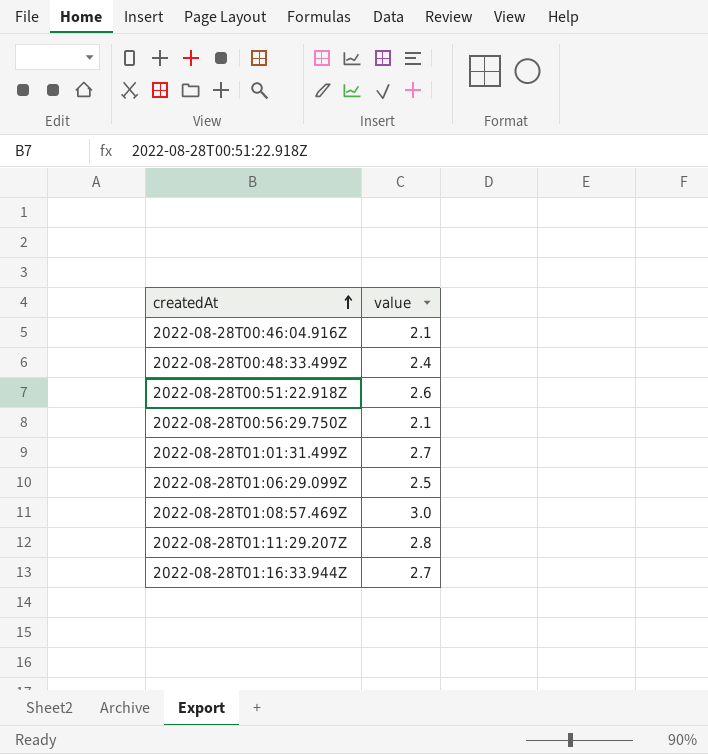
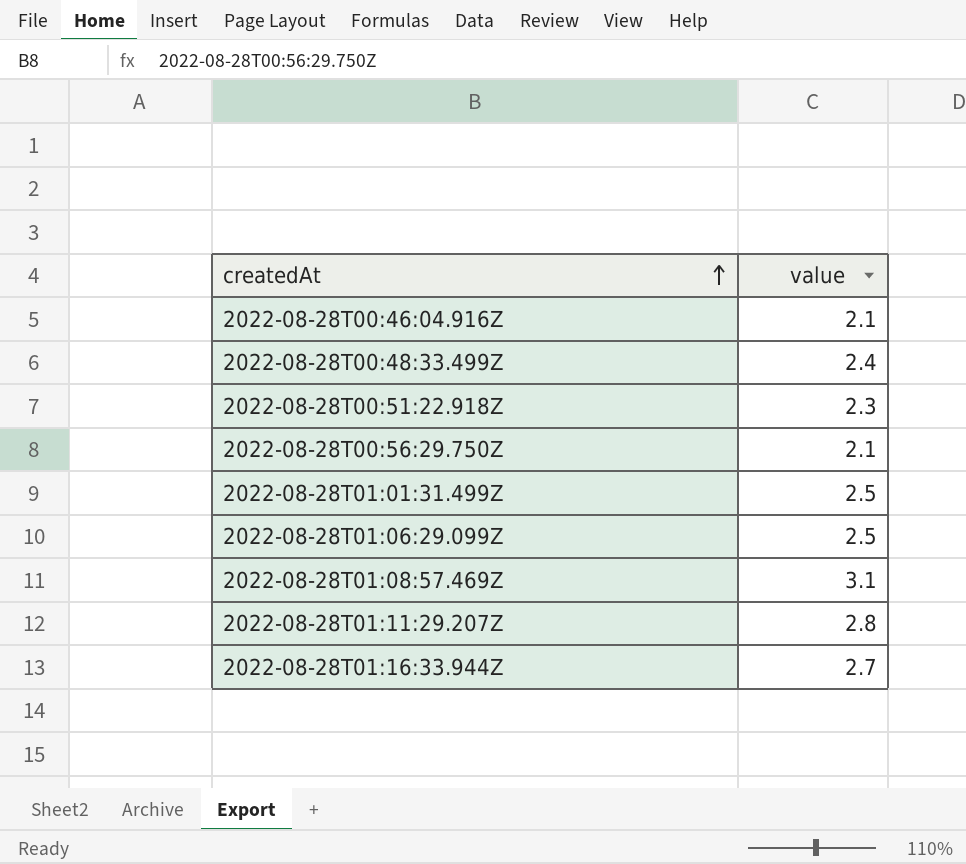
2022-08-28T00:51:22.918Z | value: 2.6 -> 2.3
2022-08-28T01:01:31.499Z | value: 2.7 -> 2.5
2022-08-28T01:08:57.469Z | value: 3.0 -> 3.1

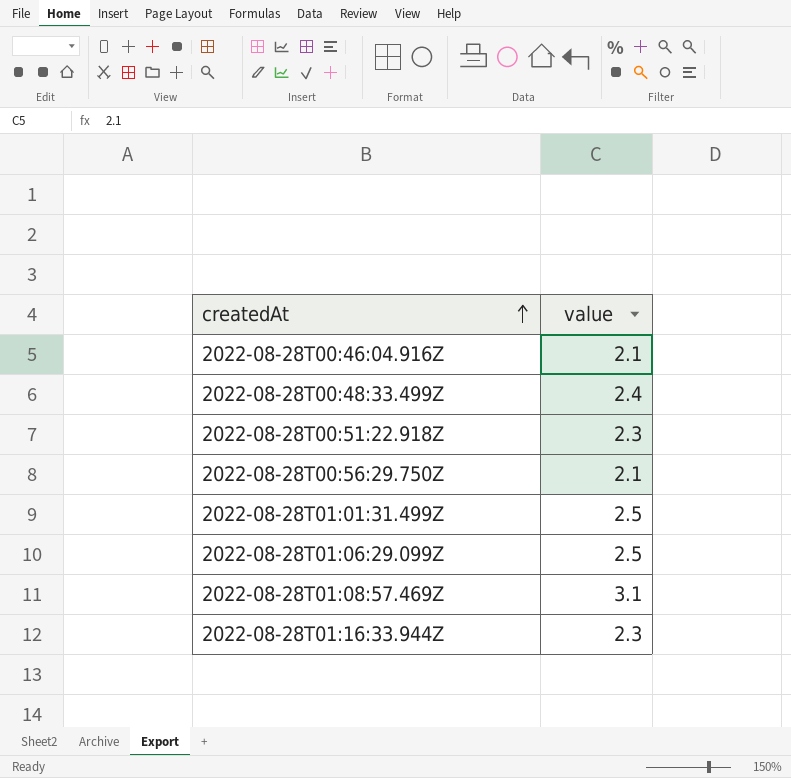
row 2022-08-28T01:11:29.207Z: 2.8 -> none
2022-08-28T01:16:33.944Z | value: 2.7 -> 2.3

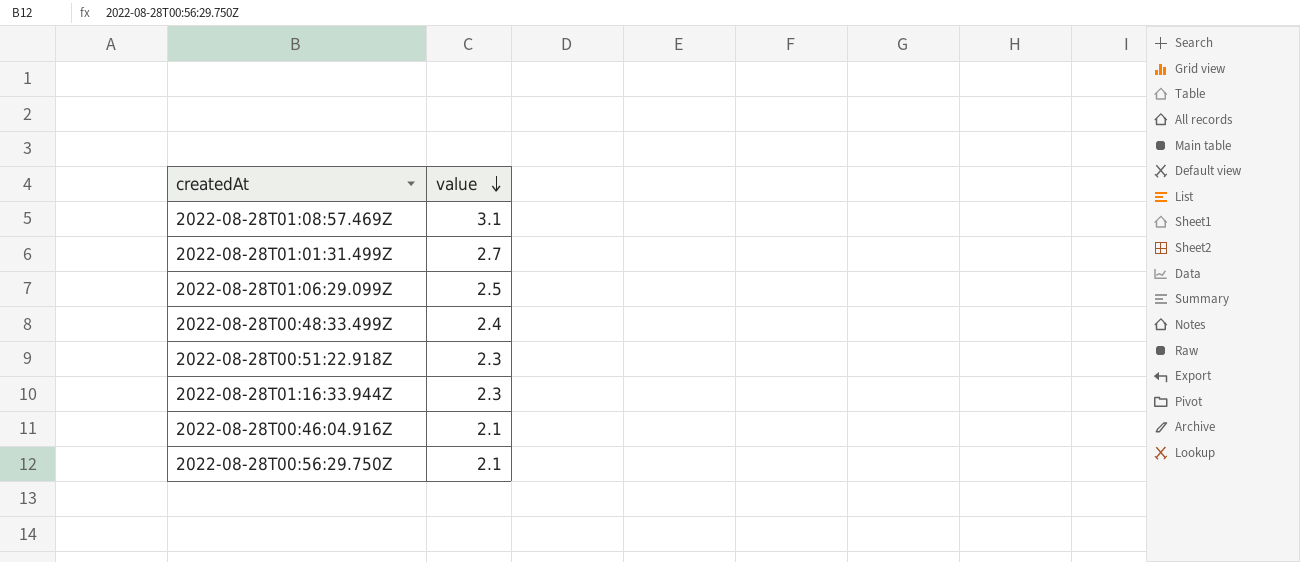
row order: createdAt ascending -> value descending
2022-08-28T01:01:31.499Z | value: 2.5 -> 2.7

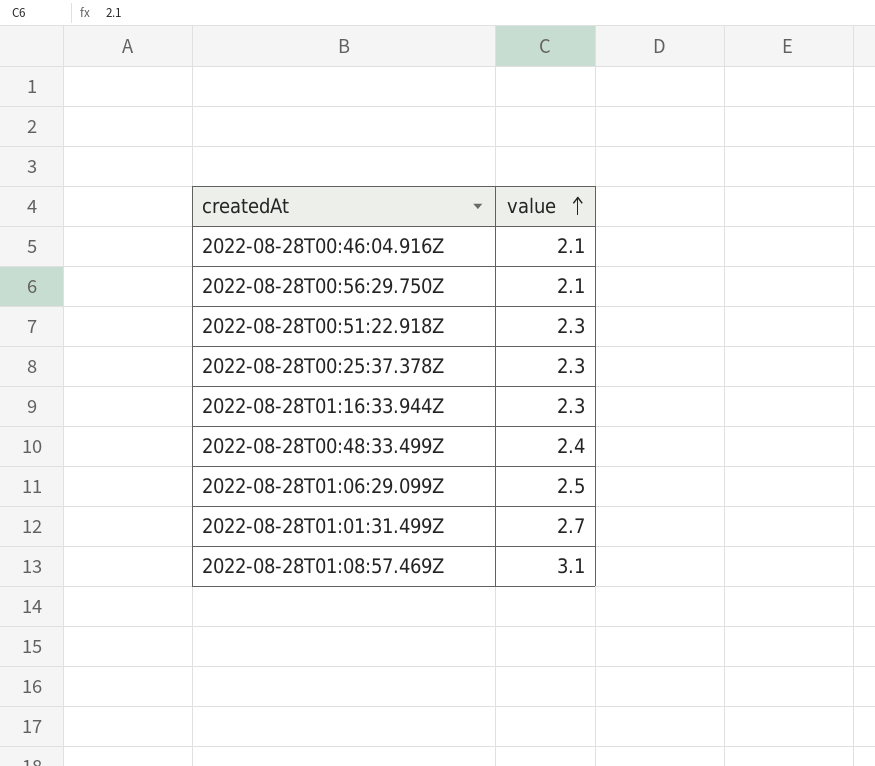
row order: value descending -> value ascending
row 2022-08-28T00:25:37.378Z: none -> 2.3

